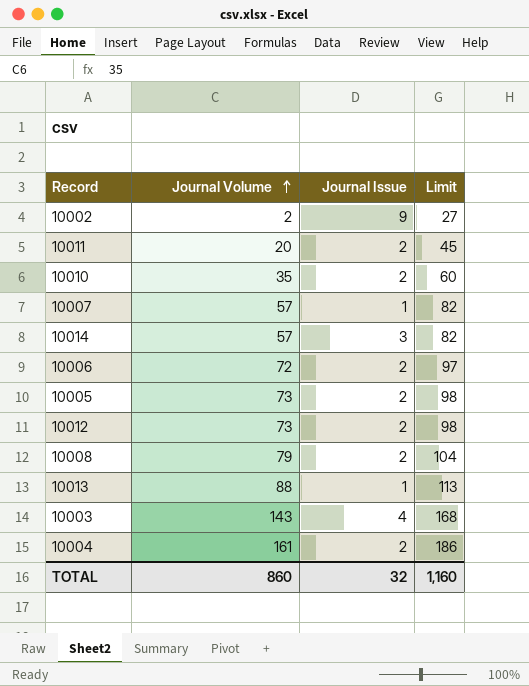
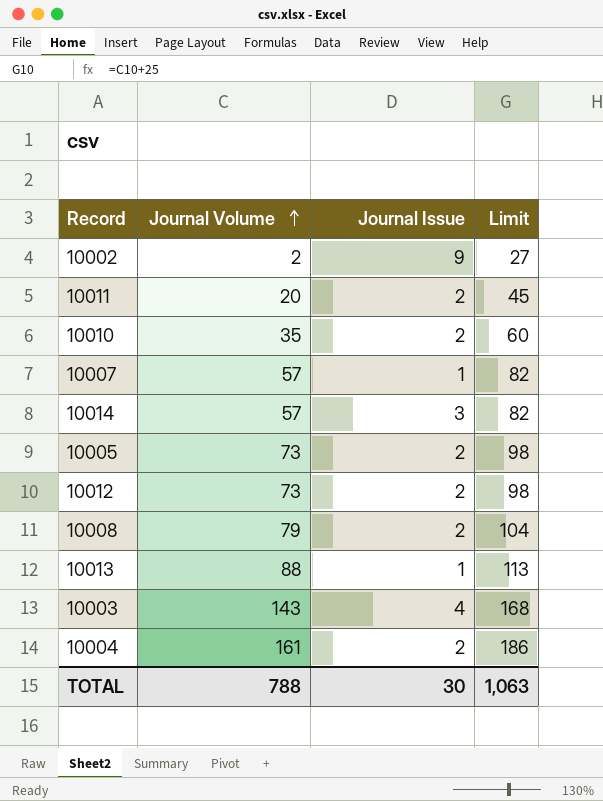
row 10006: 72 | 2 | 97 -> none
TOTAL | Journal Volume: 860 -> 788
TOTAL | Journal Issue: 32 -> 30
TOTAL | Limit: 1,160 -> 1,063

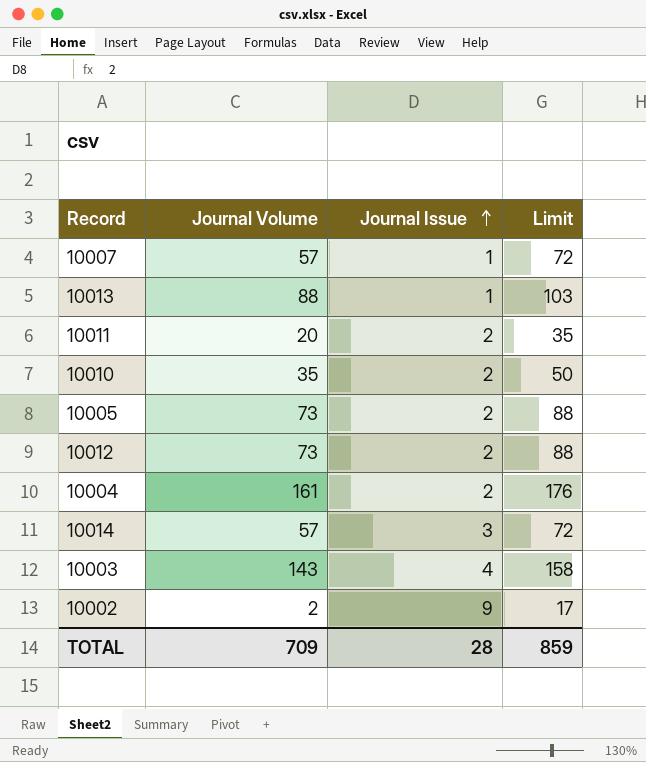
row order: Journal Volume ascending -> Journal Issue ascending
column Limit | formula: [Journal Volume] + 25 -> [Journal Volume] + 15
row 10008: 79 | 2 | 104 -> none
TOTAL | Journal Volume: 788 -> 709
TOTAL | Journal Issue: 30 -> 28
TOTAL | Limit: 1,063 -> 859

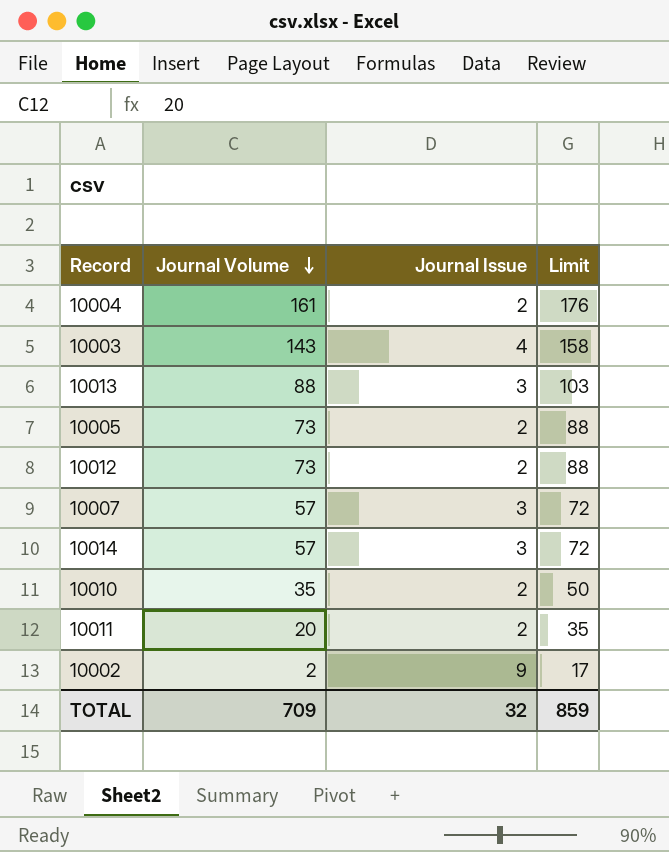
row order: Journal Issue ascending -> Journal Volume descending
10013 | Journal Issue: 1 -> 3
10007 | Journal Issue: 1 -> 3
TOTAL | Journal Issue: 28 -> 32

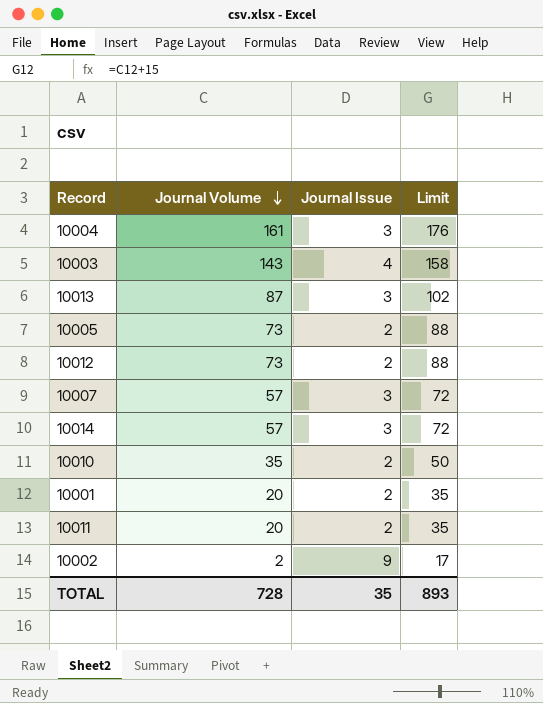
10004 | Journal Issue: 2 -> 3
10013 | Journal Volume: 88 -> 87
10013 | Limit: 103 -> 102
row 10001: none -> 20 | 2 | 35
TOTAL | Journal Volume: 709 -> 728
TOTAL | Journal Issue: 32 -> 35
TOTAL | Limit: 859 -> 893

